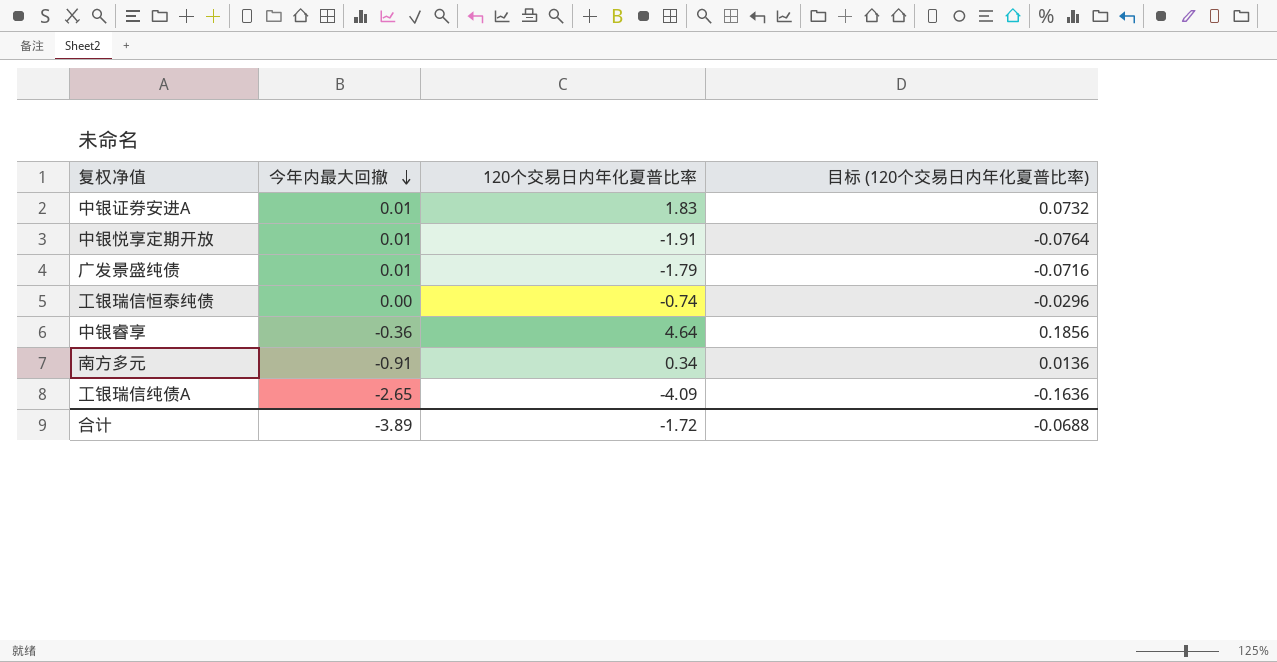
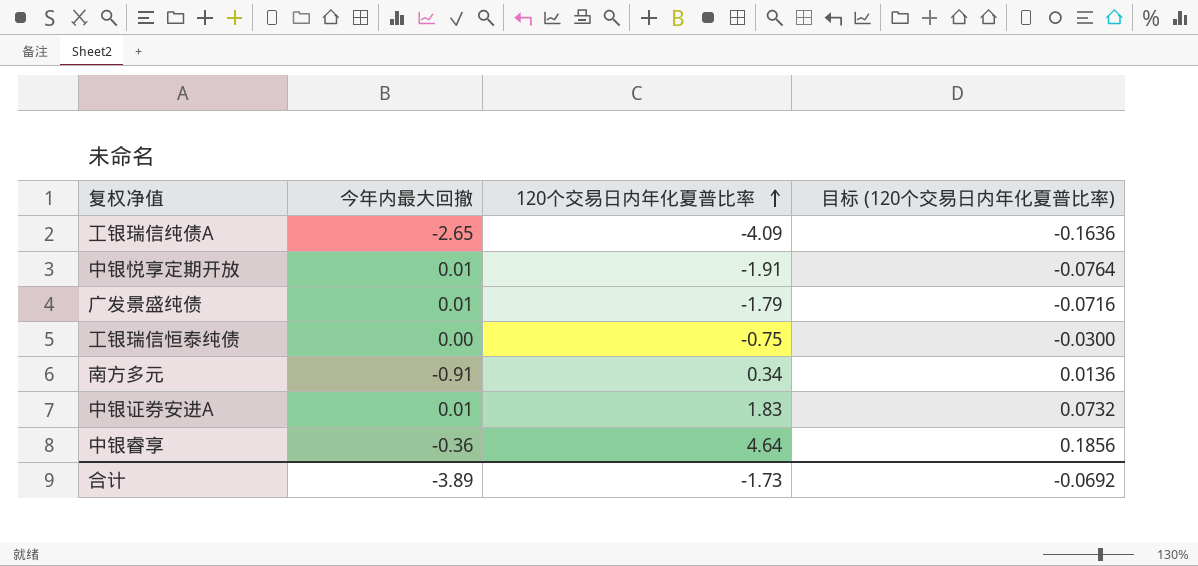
row order: 今年内最大回撤 descending -> 120个交易日内年化夏普比率 ascending
工银瑞信恒泰纯债 | 120个交易日内年化夏普比率: -0.74 -> -0.75
工银瑞信恒泰纯债 | 目标 (120个交易日内年化夏普比率): -0.0296 -> -0.0300
合计 | 120个交易日内年化夏普比率: -1.72 -> -1.73
合计 | 目标 (120个交易日内年化夏普比率): -0.0688 -> -0.0692

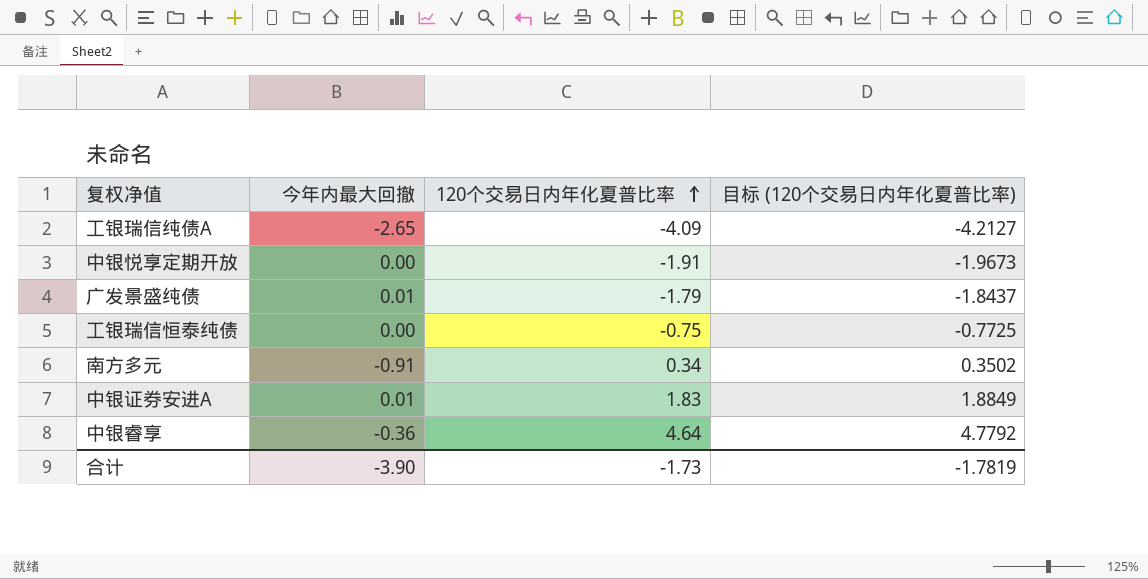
column 目标 (120个交易日内年化夏普比率) | formula: [120个交易日内年化夏普比率] * 0.04 -> [120个交易日内年化夏普比率] * 1.03
中银悦享定期开放 | 今年内最大回撤: 0.01 -> 0.00
合计 | 今年内最大回撤: -3.89 -> -3.90
合计 | 目标 (120个交易日内年化夏普比率): -0.0692 -> -1.7819

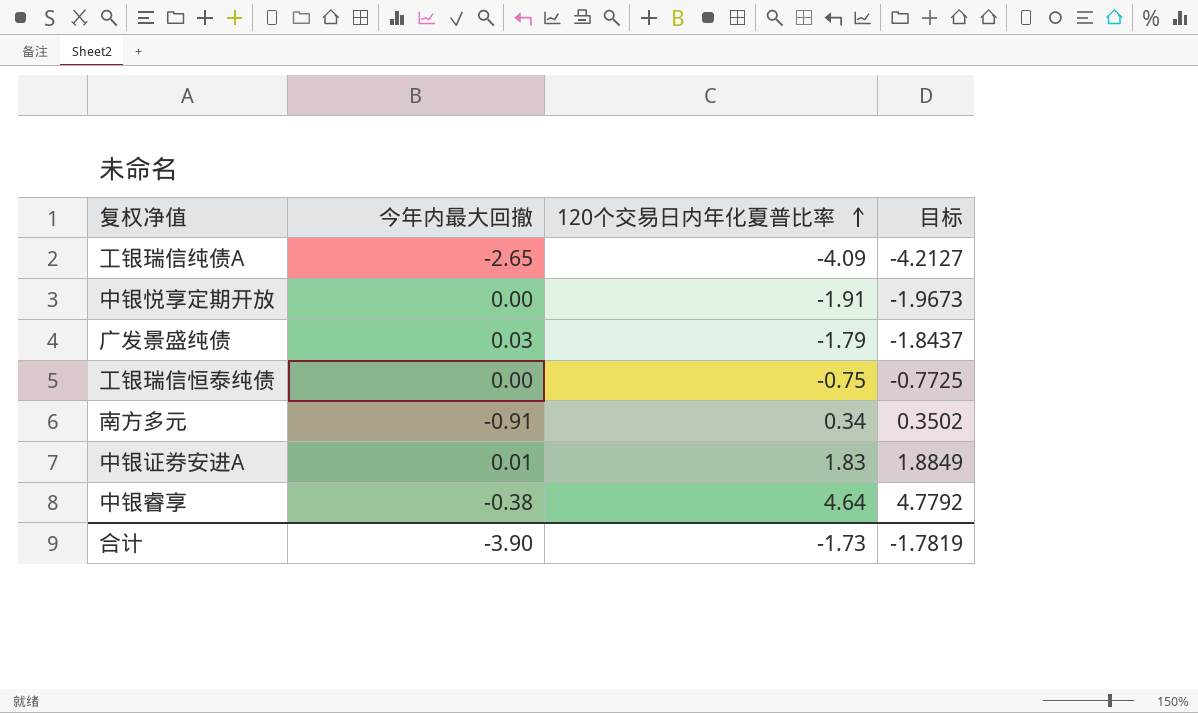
column name: 目标 (120个交易日内年化夏普比率) -> 目标
广发景盛纯债 | 今年内最大回撤: 0.01 -> 0.03
中银睿享 | 今年内最大回撤: -0.36 -> -0.38

